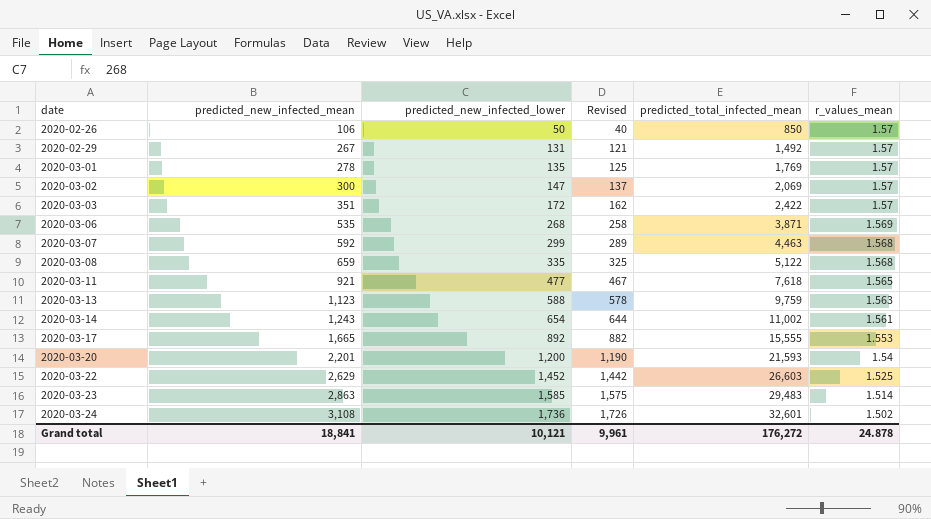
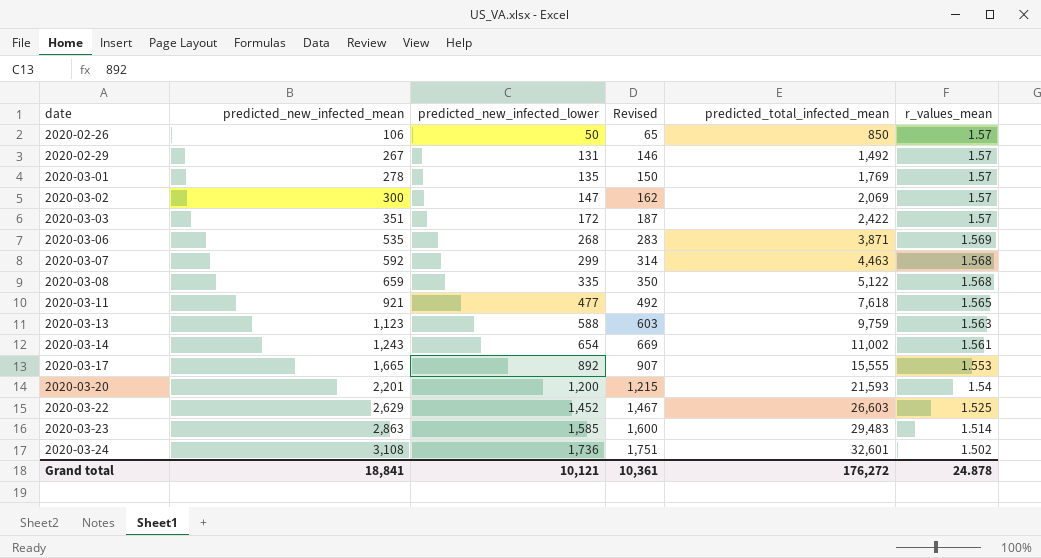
column Revised | formula: [predicted_new_infected_lower] - 10 -> [predicted_new_infected_lower] + 15
Grand total | Revised: 9,961 -> 10,361

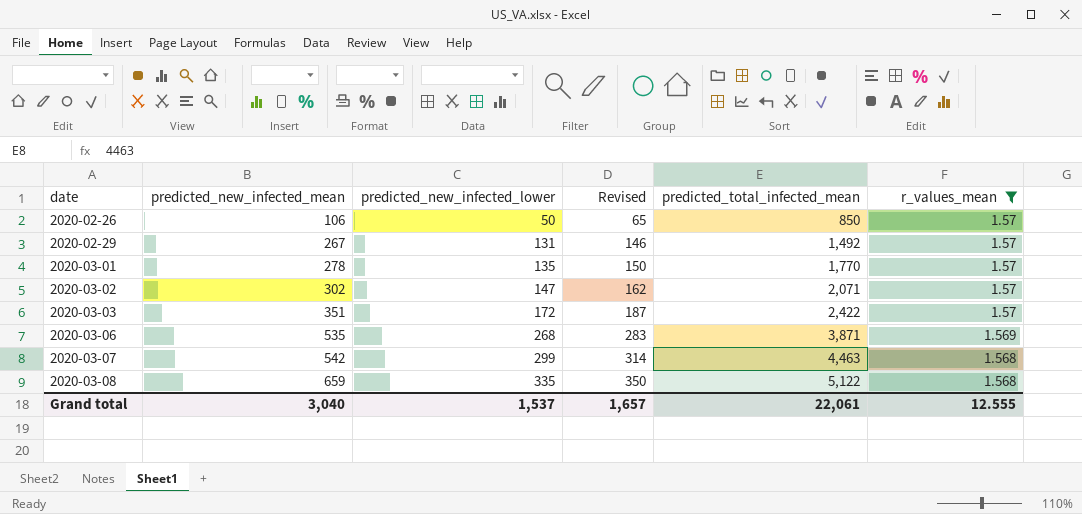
filter: none -> r_values_mean >= 1.568
2020-03-01 | predicted_total_infected_mean: 1,769 -> 1,770
2020-03-02 | predicted_new_infected_mean: 300 -> 302
2020-03-02 | predicted_total_infected_mean: 2,069 -> 2,071
2020-03-07 | predicted_new_infected_mean: 592 -> 542
Grand total | predicted_new_infected_mean: 18,841 -> 3,040
Grand total | predicted_new_infected_lower: 10,121 -> 1,537
Grand total | Revised: 10,361 -> 1,657
Grand total | predicted_total_infected_mean: 176,272 -> 22,061
Grand total | r_values_mean: 24.878 -> 12.555

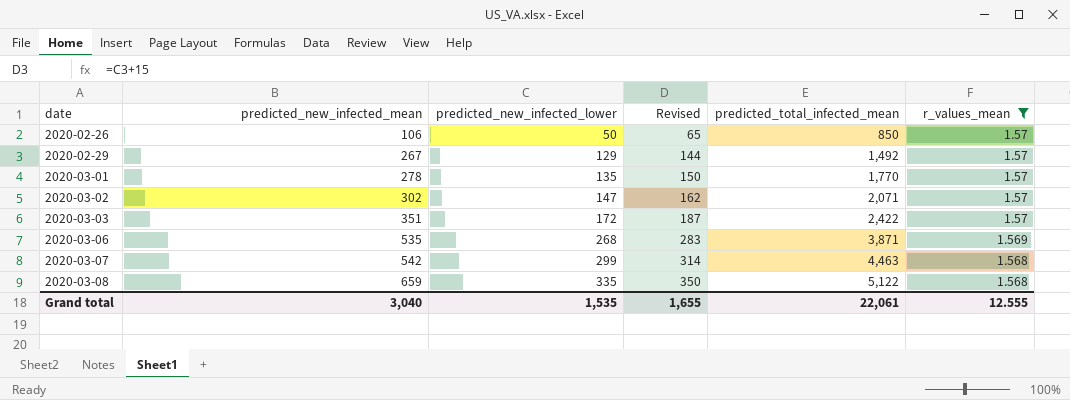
2020-02-29 | predicted_new_infected_lower: 131 -> 129
2020-02-29 | Revised: 146 -> 144
Grand total | predicted_new_infected_lower: 1,537 -> 1,535
Grand total | Revised: 1,657 -> 1,655

